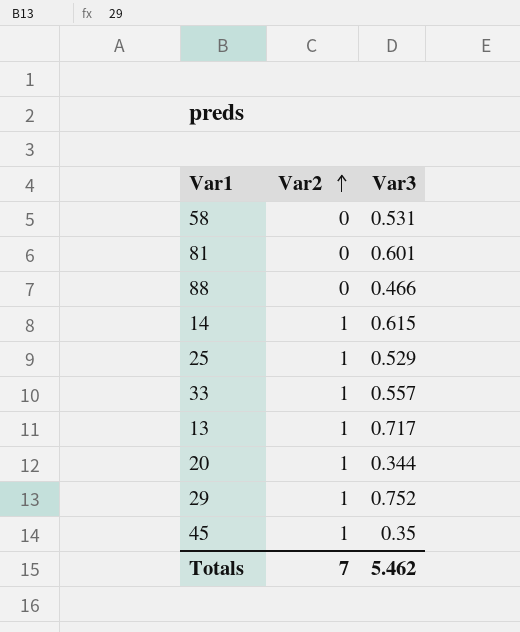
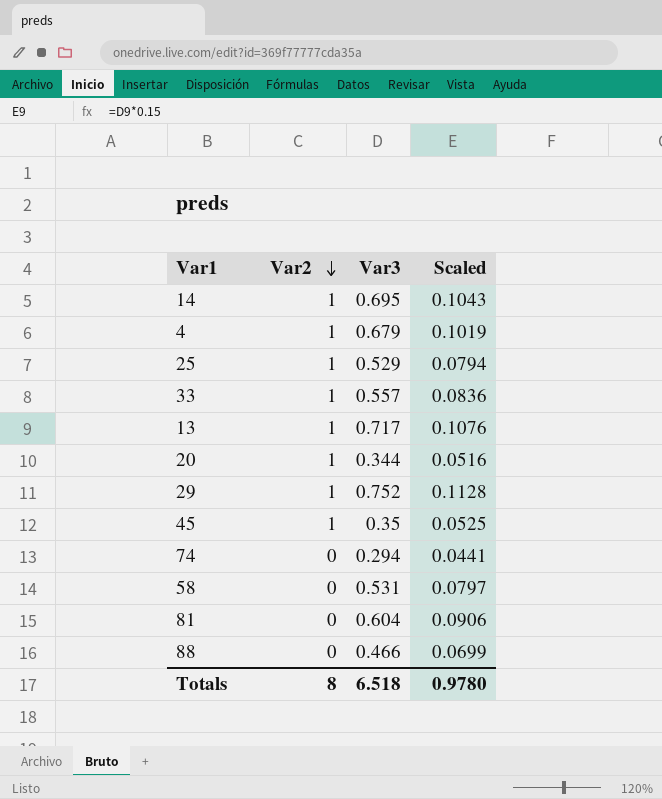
row order: Var2 ascending -> Var2 descending
column Scaled | formula: none -> [Var3] * 0.15
14 | Var3: 0.615 -> 0.695
row 4: none -> 1 | 0.679 | 0.1019
row 74: none -> 0 | 0.294 | 0.0441
81 | Var3: 0.601 -> 0.604
Totals | Var2: 7 -> 8
Totals | Var3: 5.462 -> 6.518

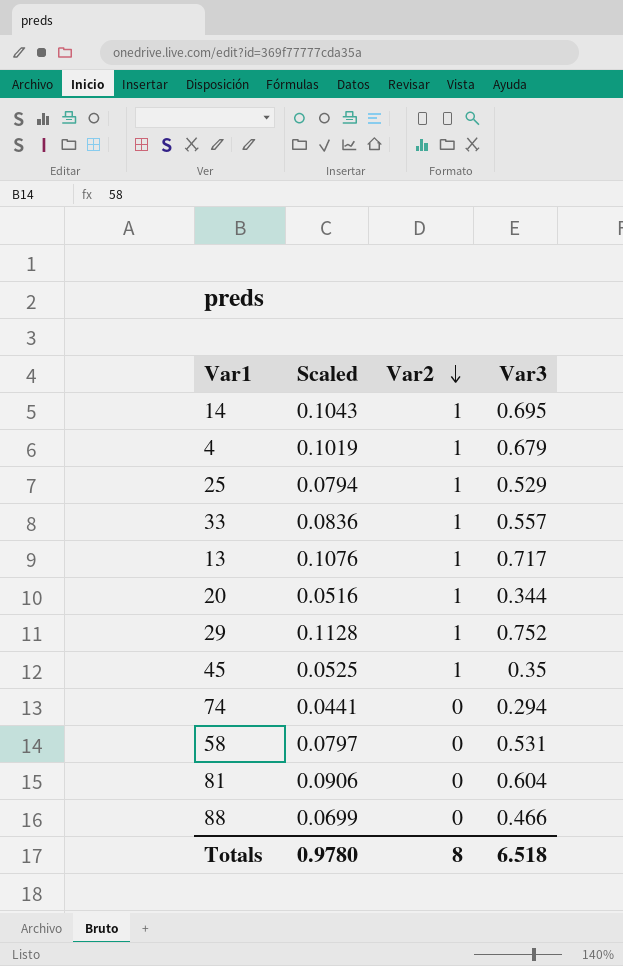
column Scaled | position: 4 -> 2

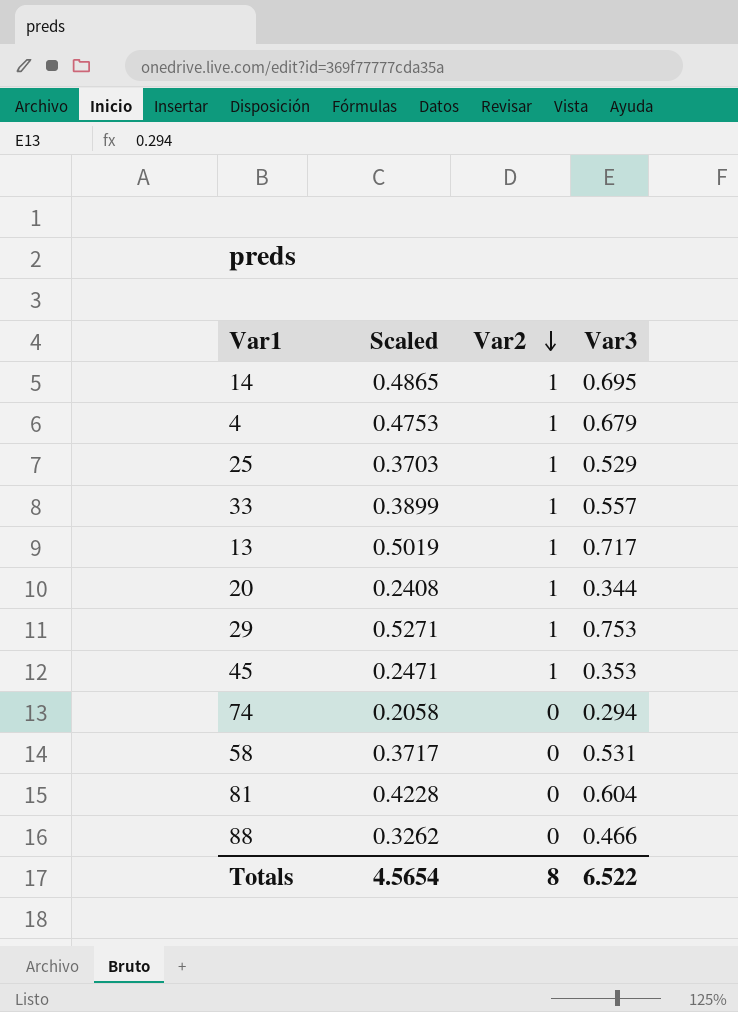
column Scaled | formula: [Var3] * 0.15 -> [Var3] * 0.7
29 | Var3: 0.752 -> 0.753
45 | Var3: 0.35 -> 0.353
Totals | Scaled: 0.9780 -> 4.5654
Totals | Var3: 6.518 -> 6.522

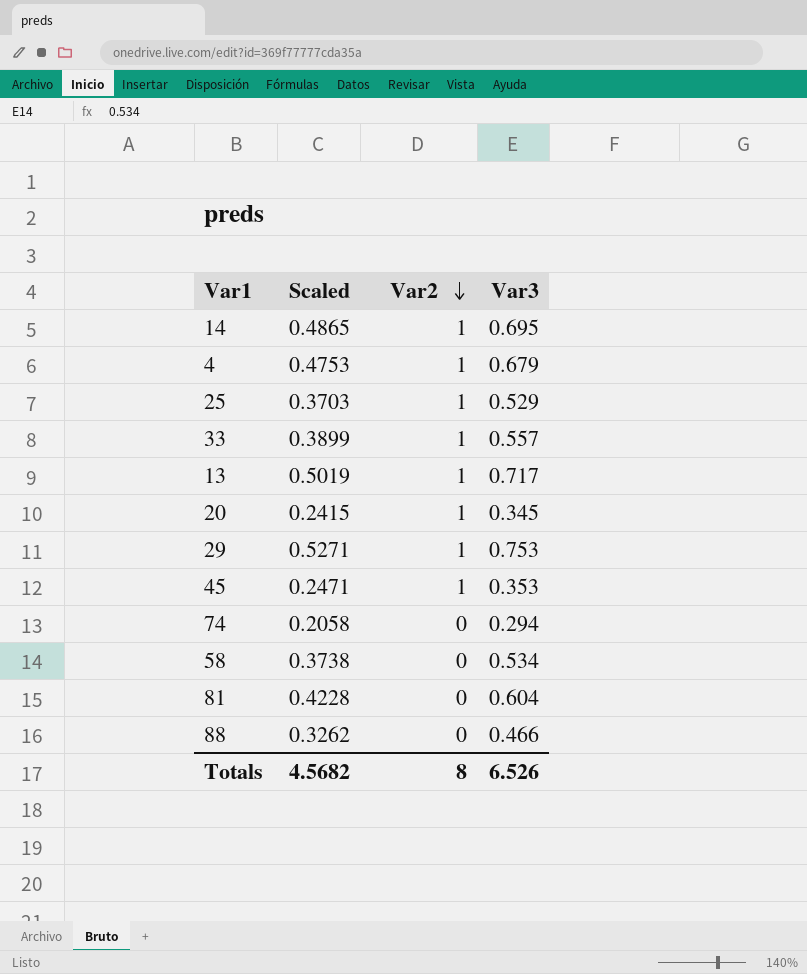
20 | Scaled: 0.2408 -> 0.2415
20 | Var3: 0.344 -> 0.345
58 | Scaled: 0.3717 -> 0.3738
58 | Var3: 0.531 -> 0.534
Totals | Scaled: 4.5654 -> 4.5682
Totals | Var3: 6.522 -> 6.526

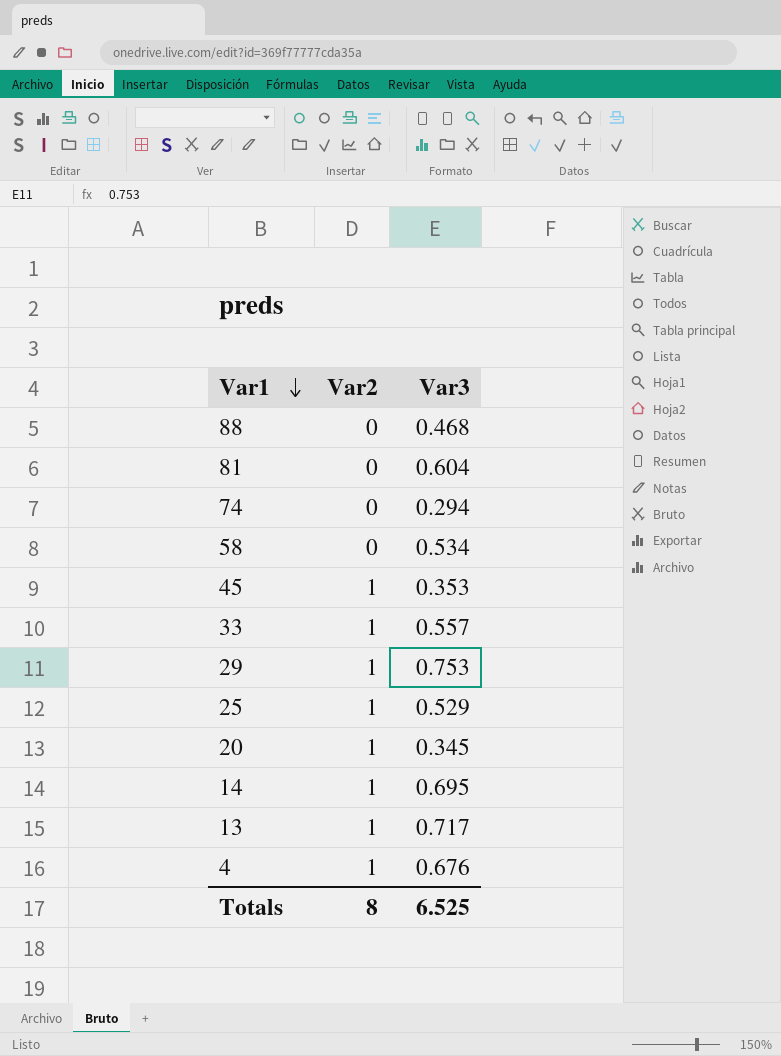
row order: Var2 descending -> Var1 descending
column Scaled | formula: [Var3] * 0.7 -> none
88 | Var3: 0.466 -> 0.468
4 | Var3: 0.679 -> 0.676
Totals | Var3: 6.526 -> 6.525

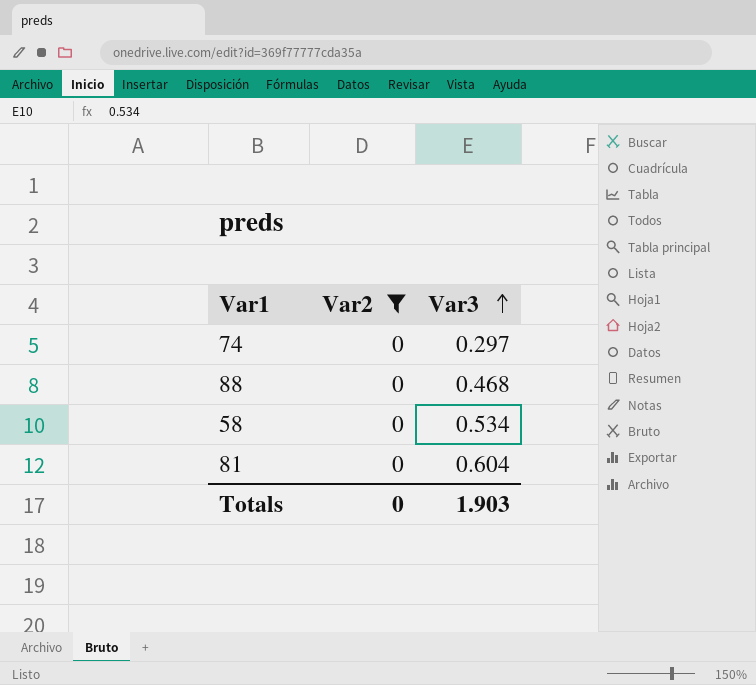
filter: none -> Var2 = 0
row order: Var1 descending -> Var3 ascending
74 | Var3: 0.294 -> 0.297
Totals | Var2: 8 -> 0
Totals | Var3: 6.525 -> 1.903

